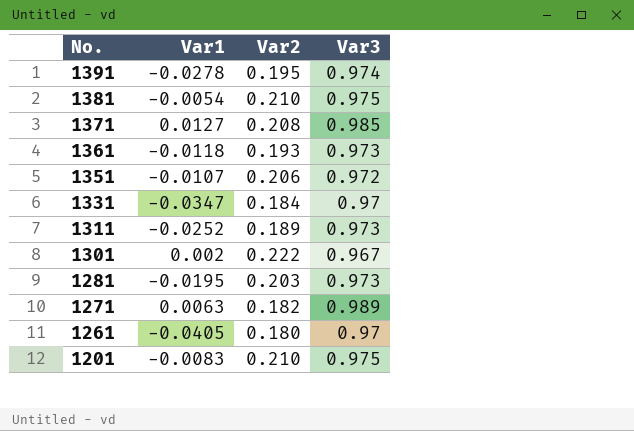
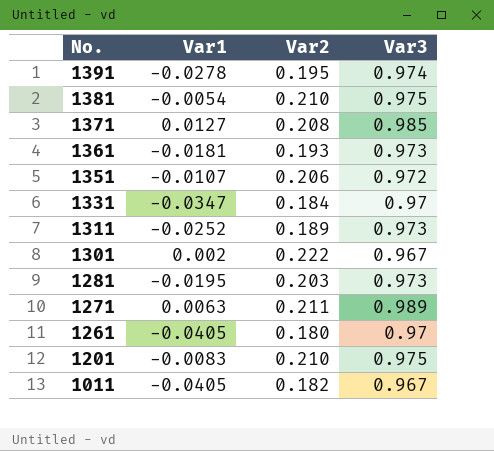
1361 | Var1: -0.0118 -> -0.0181
1271 | Var2: 0.182 -> 0.211
row 1011: none -> -0.0405 | 0.182 | 0.967

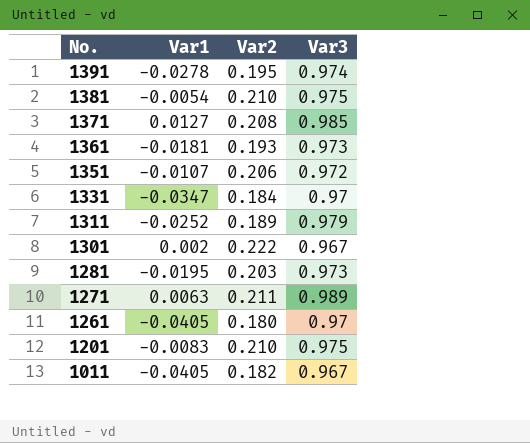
1311 | Var3: 0.973 -> 0.979

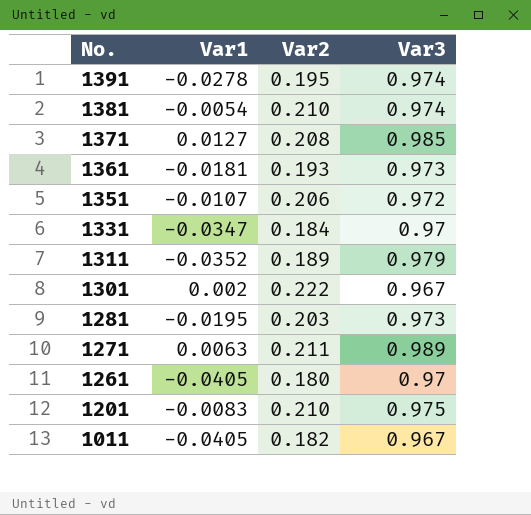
1381 | Var3: 0.975 -> 0.974
1311 | Var1: -0.0252 -> -0.0352

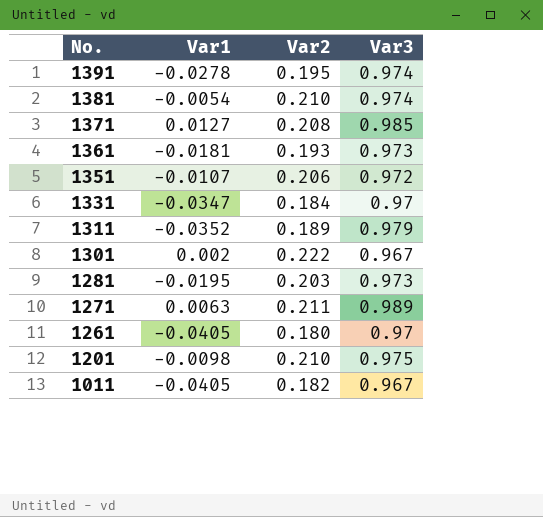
1201 | Var1: -0.0083 -> -0.0098

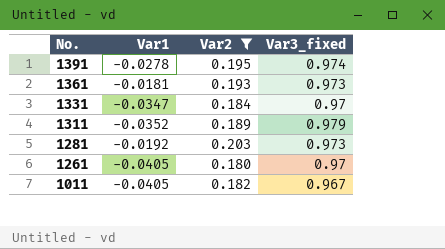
filter: none -> Var2 <= 0.203
column name: Var3 -> Var3_fixed
1281 | Var1: -0.0195 -> -0.0192

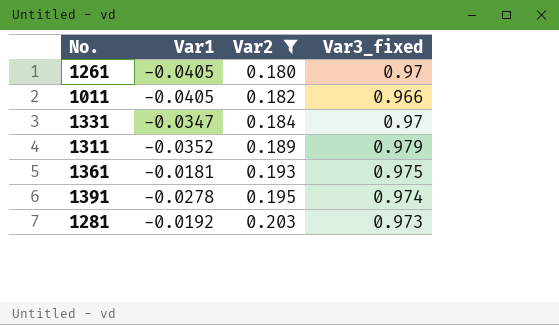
row order: No. descending -> Var2 ascending
1011 | Var3_fixed: 0.967 -> 0.966
1361 | Var3_fixed: 0.973 -> 0.975

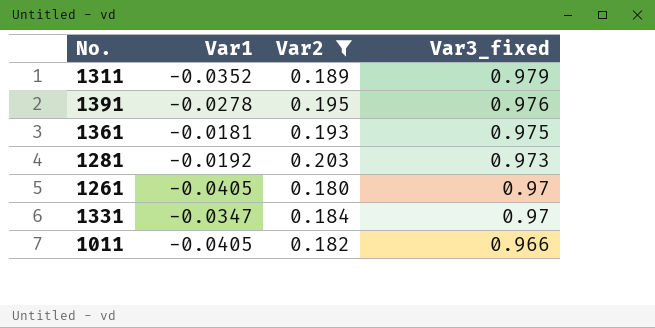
row order: Var2 ascending -> Var3_fixed descending
1391 | Var3_fixed: 0.974 -> 0.976

